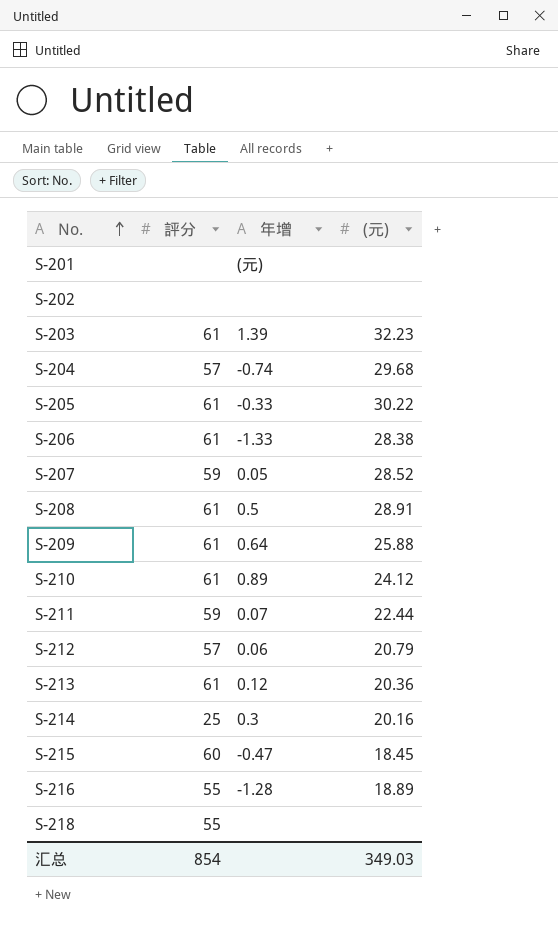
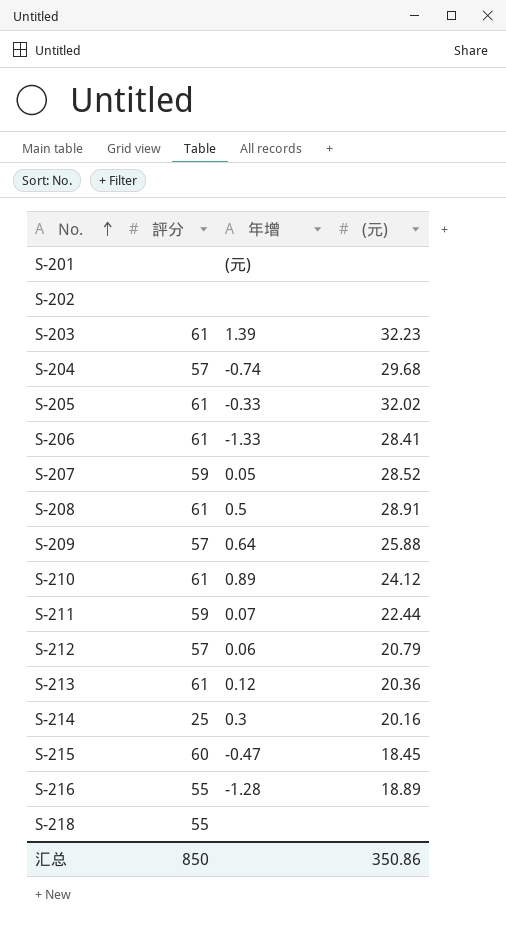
S-205 | (元): 30.22 -> 32.02
S-206 | (元): 28.38 -> 28.41
S-209 | 評分: 61 -> 57
汇总 | 評分: 854 -> 850
汇总 | (元): 349.03 -> 350.86

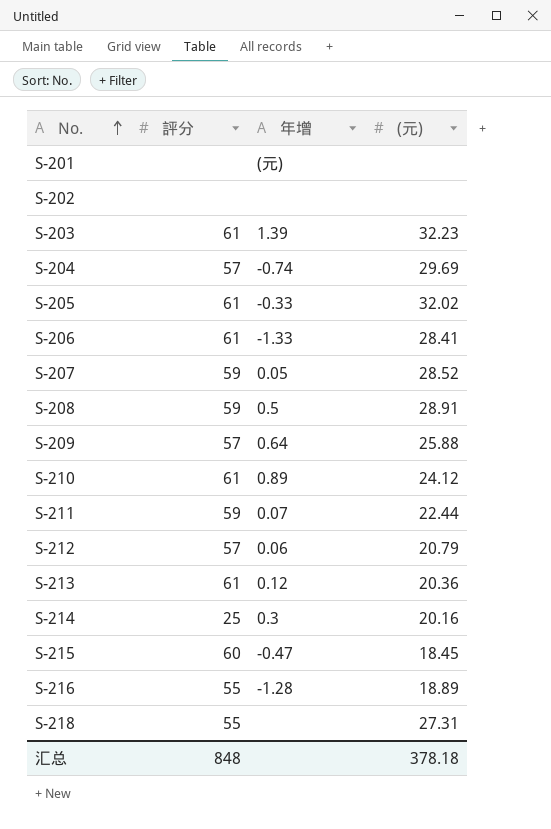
S-204 | (元): 29.68 -> 29.69
S-208 | 評分: 61 -> 59
S-218 | (元): none -> 27.31
汇总 | 評分: 850 -> 848
汇总 | (元): 350.86 -> 378.18

